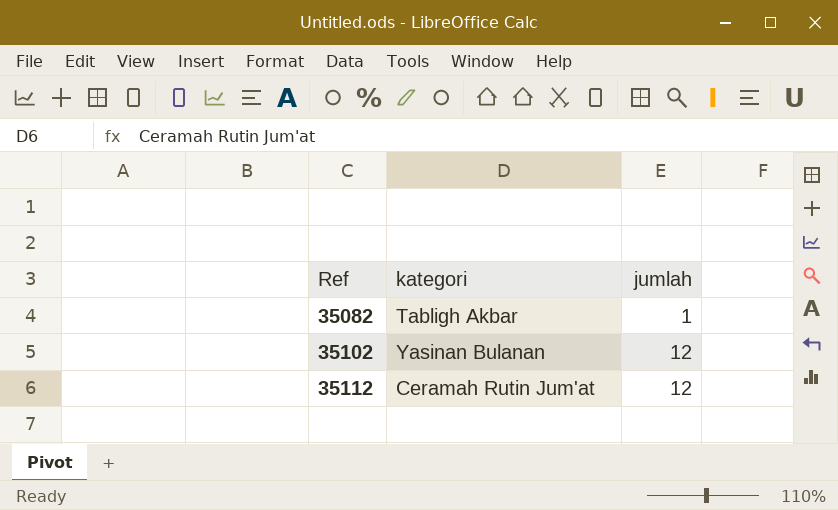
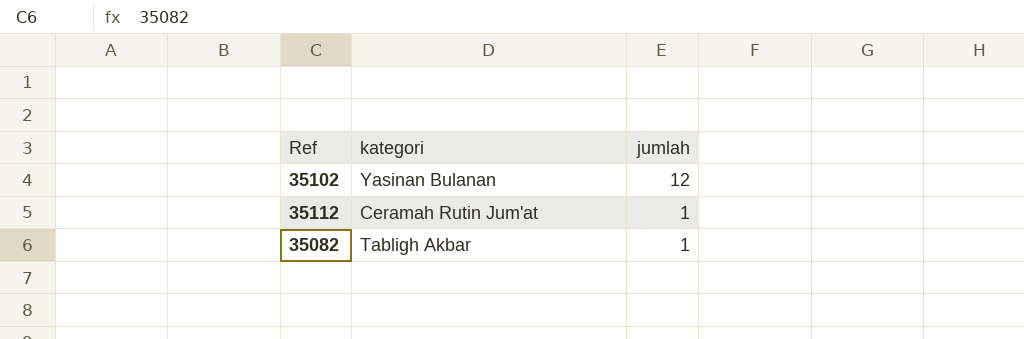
row order: Ref ascending -> jumlah descending
35112 | jumlah: 12 -> 1

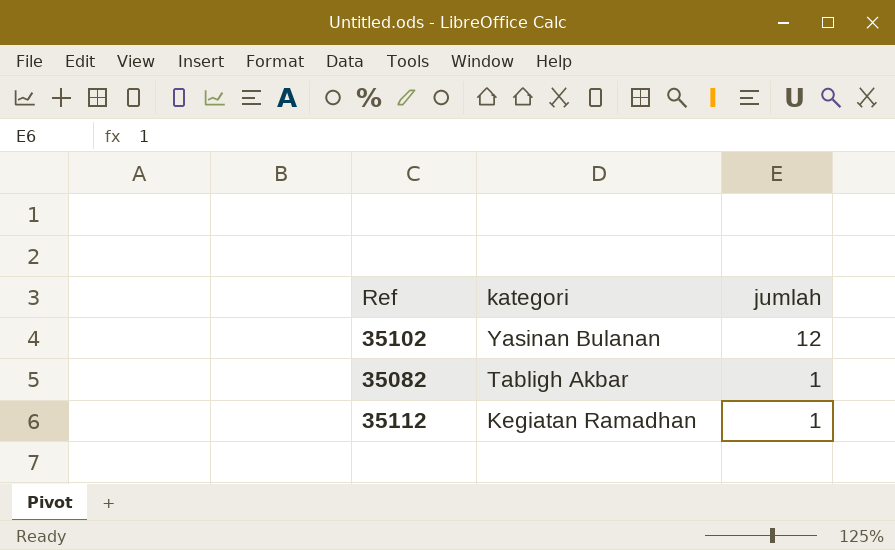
row order: jumlah descending -> kategori descending
35112 | kategori: Ceramah Rutin Jum'at -> Kegiatan Ramadhan

